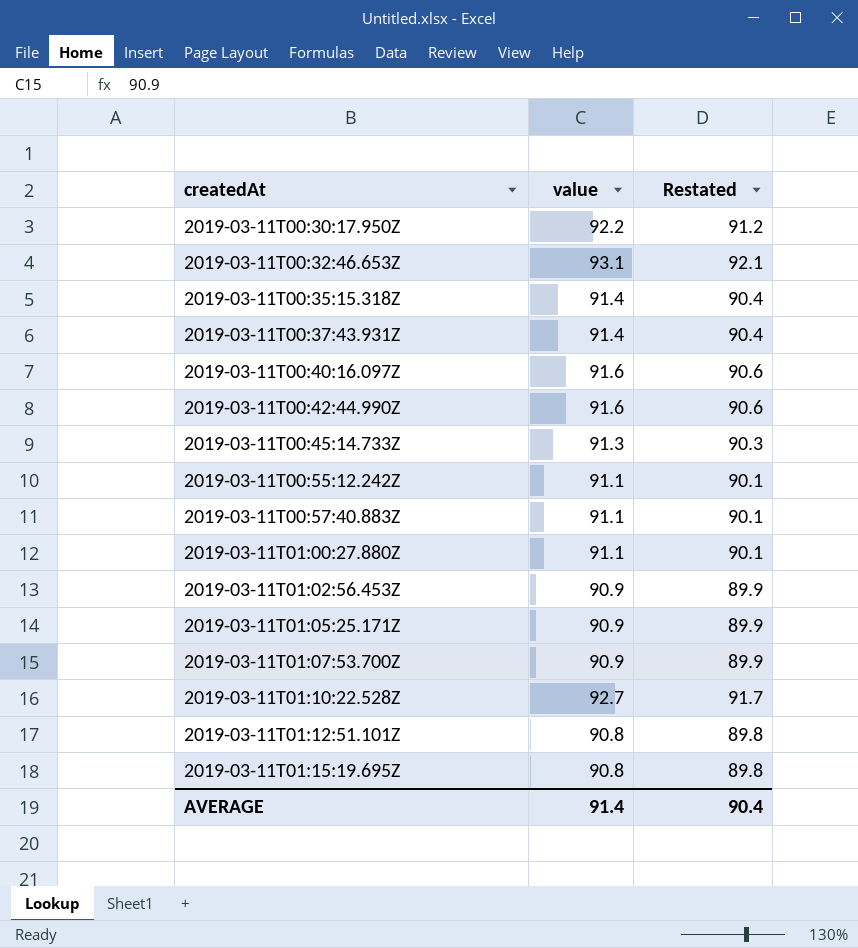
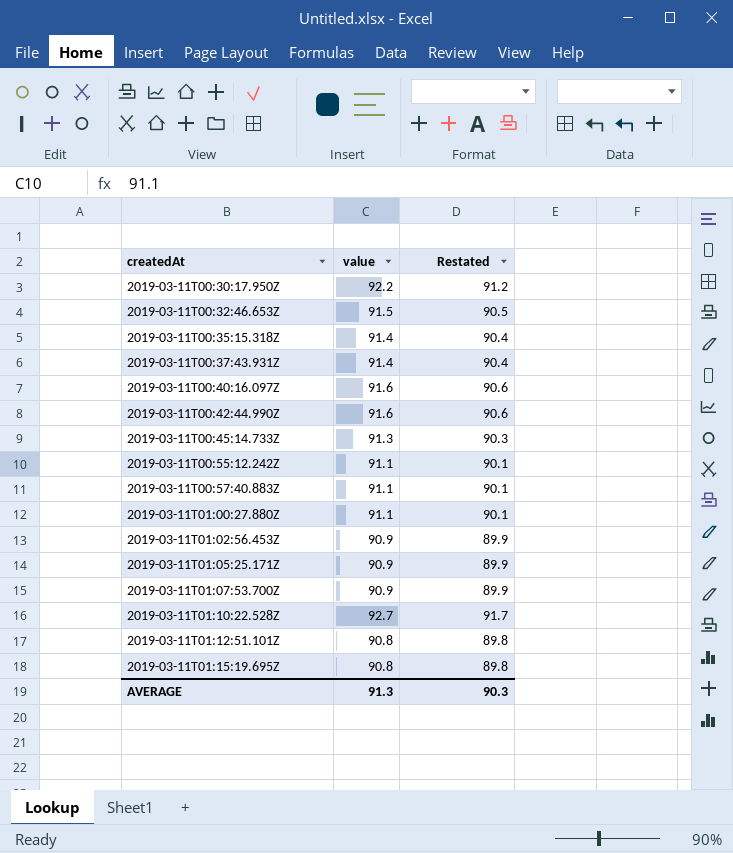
2019-03-11T00:32:46.653Z | value: 93.1 -> 91.5
2019-03-11T00:32:46.653Z | Restated: 92.1 -> 90.5
AVERAGE | value: 91.4 -> 91.3
AVERAGE | Restated: 90.4 -> 90.3

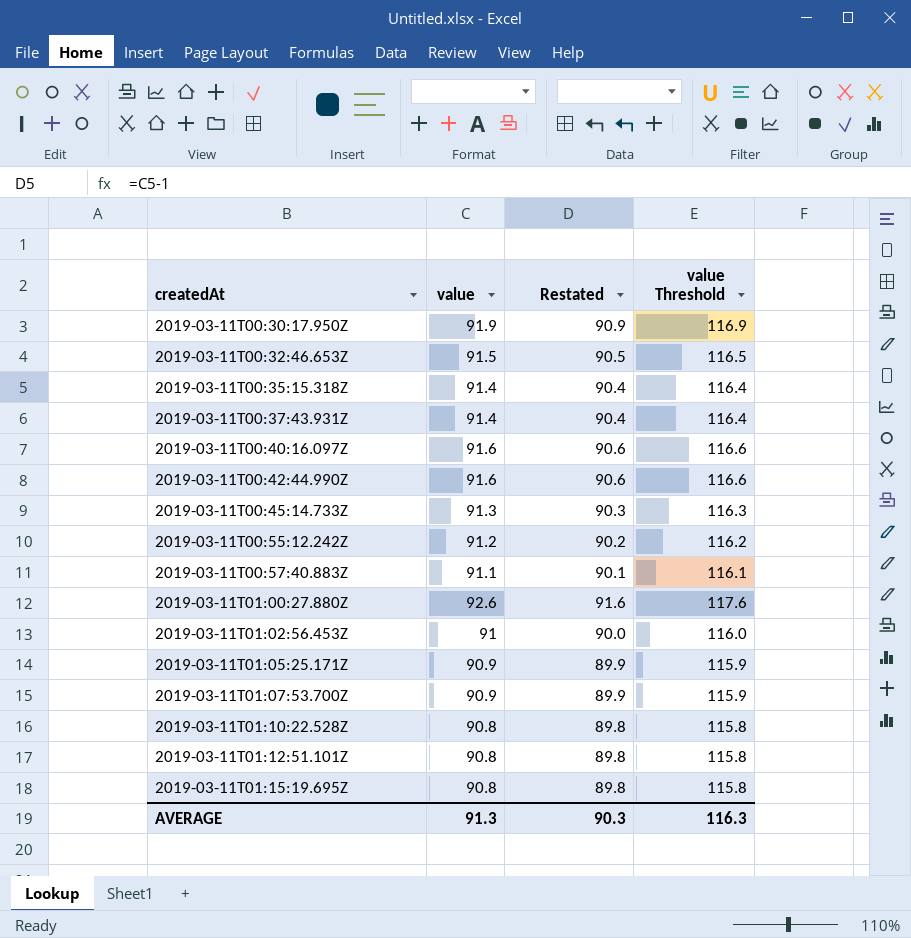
column value Threshold | formula: none -> [value] + 25
2019-03-11T00:30:17.950Z | value: 92.2 -> 91.9
2019-03-11T00:30:17.950Z | Restated: 91.2 -> 90.9
2019-03-11T00:55:12.242Z | value: 91.1 -> 91.2
2019-03-11T00:55:12.242Z | Restated: 90.1 -> 90.2
2019-03-11T01:00:27.880Z | value: 91.1 -> 92.6
2019-03-11T01:00:27.880Z | Restated: 90.1 -> 91.6
2019-03-11T01:02:56.453Z | value: 90.9 -> 91
2019-03-11T01:02:56.453Z | Restated: 89.9 -> 90.0
2019-03-11T01:10:22.528Z | value: 92.7 -> 90.8
2019-03-11T01:10:22.528Z | Restated: 91.7 -> 89.8

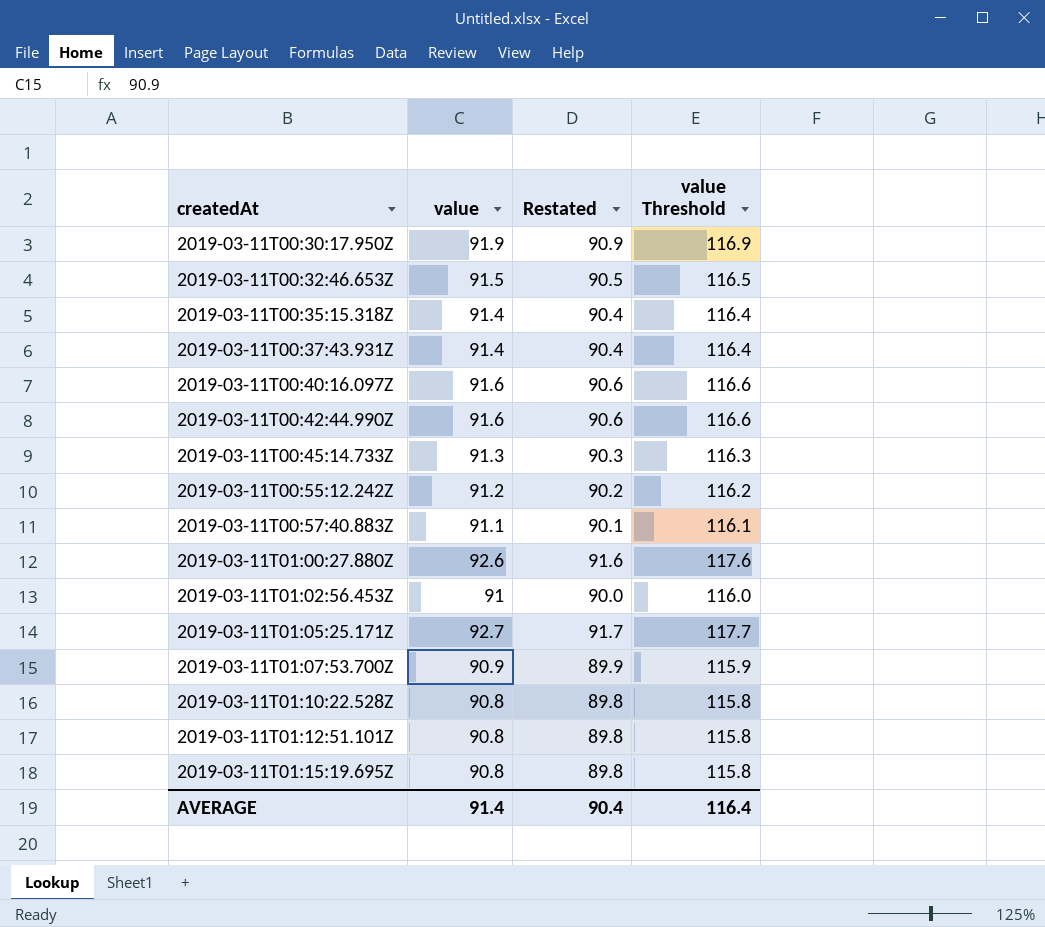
2019-03-11T01:05:25.171Z | value: 90.9 -> 92.7
2019-03-11T01:05:25.171Z | Restated: 89.9 -> 91.7
2019-03-11T01:05:25.171Z | value Threshold: 115.9 -> 117.7
AVERAGE | value: 91.3 -> 91.4
AVERAGE | Restated: 90.3 -> 90.4
AVERAGE | value Threshold: 116.3 -> 116.4

